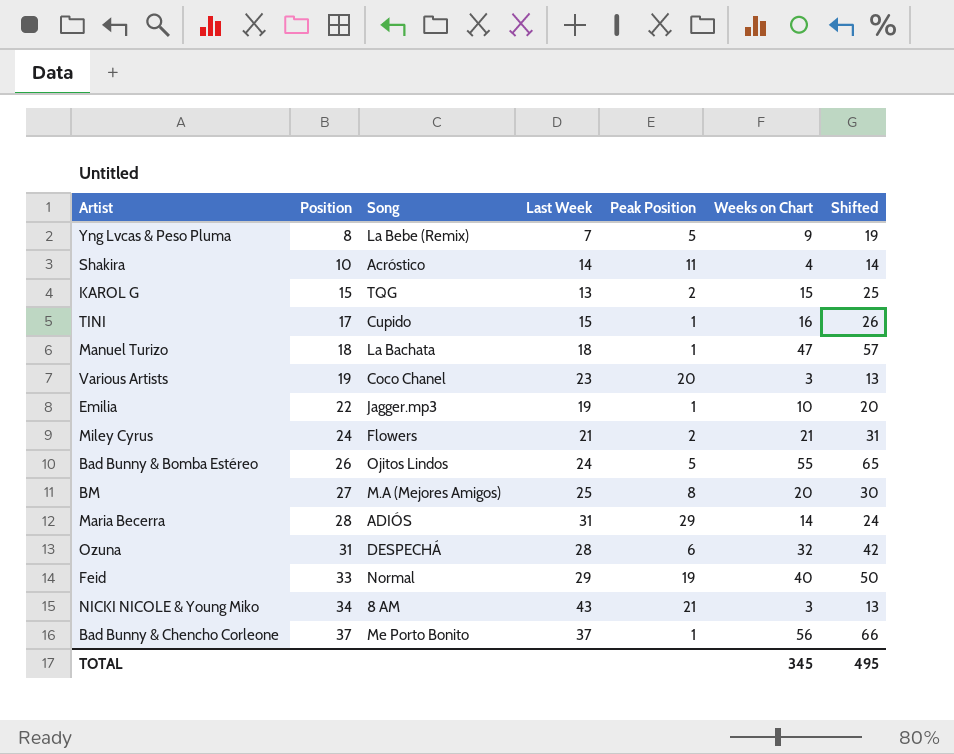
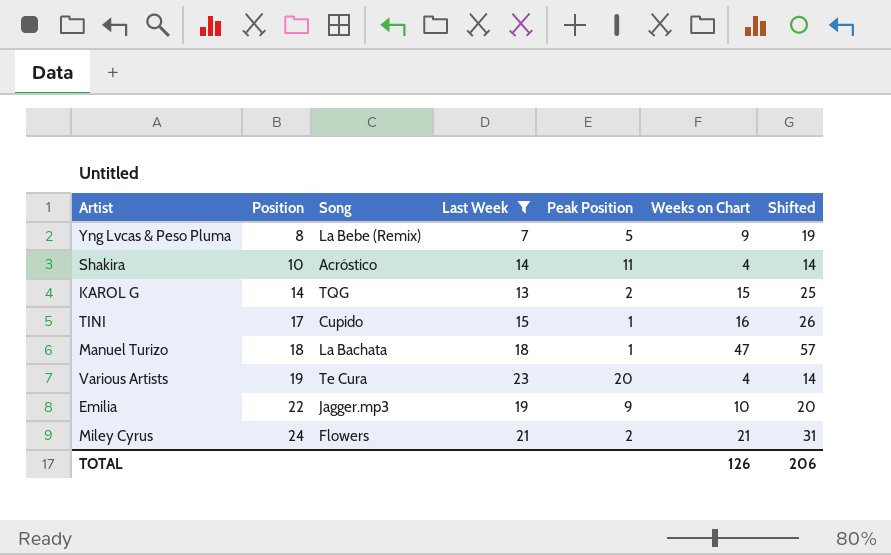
filter: none -> Last Week <= 23
KAROL G | Position: 15 -> 14
Various Artists | Song: Coco Chanel -> Te Cura
Various Artists | Weeks on Chart: 3 -> 4
Various Artists | Shifted: 13 -> 14
Emilia | Peak Position: 1 -> 9
TOTAL | Weeks on Chart: 345 -> 126
TOTAL | Shifted: 495 -> 206

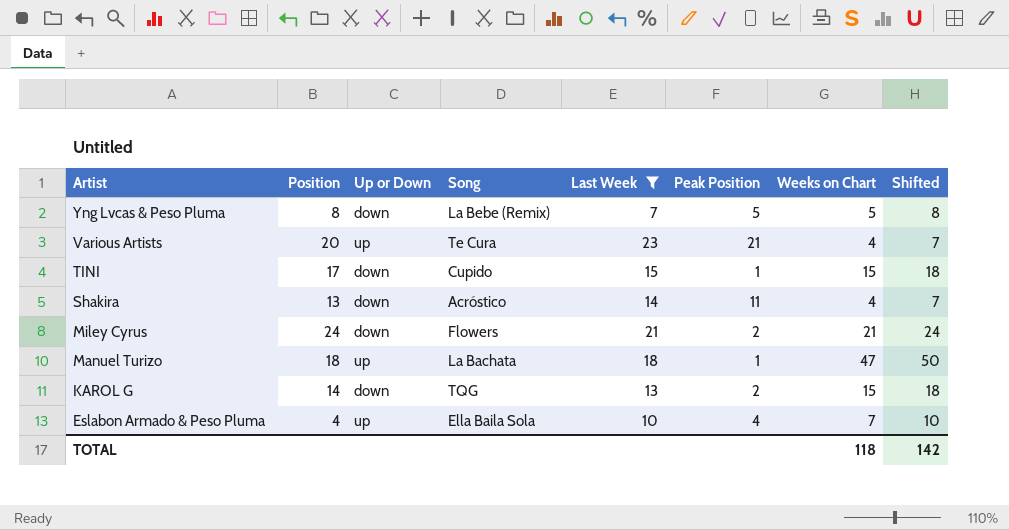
row order: Position ascending -> Artist descending
column Up or Down | position: none -> 3
column Shifted | formula: [Weeks on Chart] + 10 -> [Weeks on Chart] + 3
row Emilia: 22 | Jagger.mp3 | 19 | 9 | 10 | 20 -> none
Yng Lvcas & Peso Pluma | Weeks on Chart: 9 -> 5
Various Artists | Position: 19 -> 20
Various Artists | Peak Position: 20 -> 21
TINI | Weeks on Chart: 16 -> 15
Shakira | Position: 10 -> 13
row Eslabon Armado & Peso Pluma: none -> 4 | up | Ella Baila Sola | 10 | 4 | 7 | 10
TOTAL | Weeks on Chart: 126 -> 118
TOTAL | Shifted: 206 -> 142

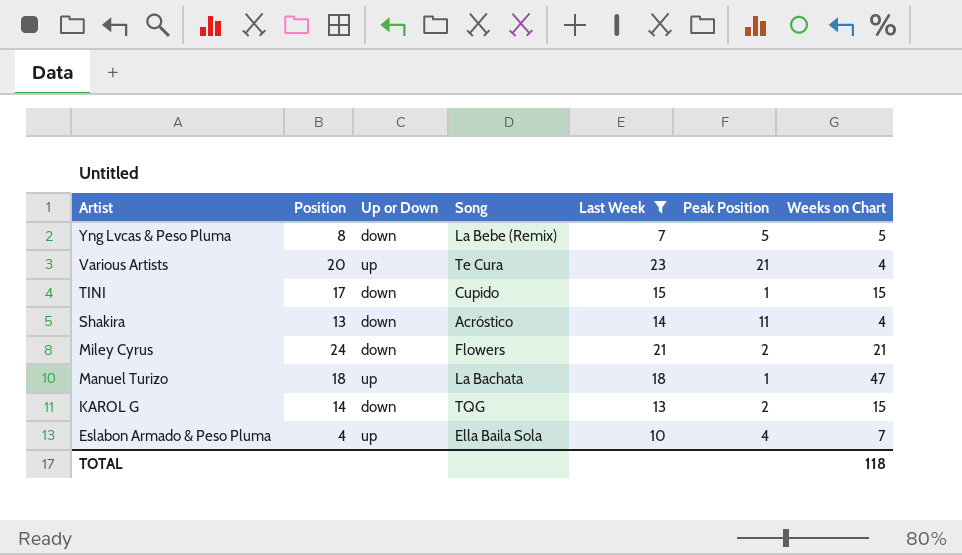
column Shifted | formula: [Weeks on Chart] + 3 -> none

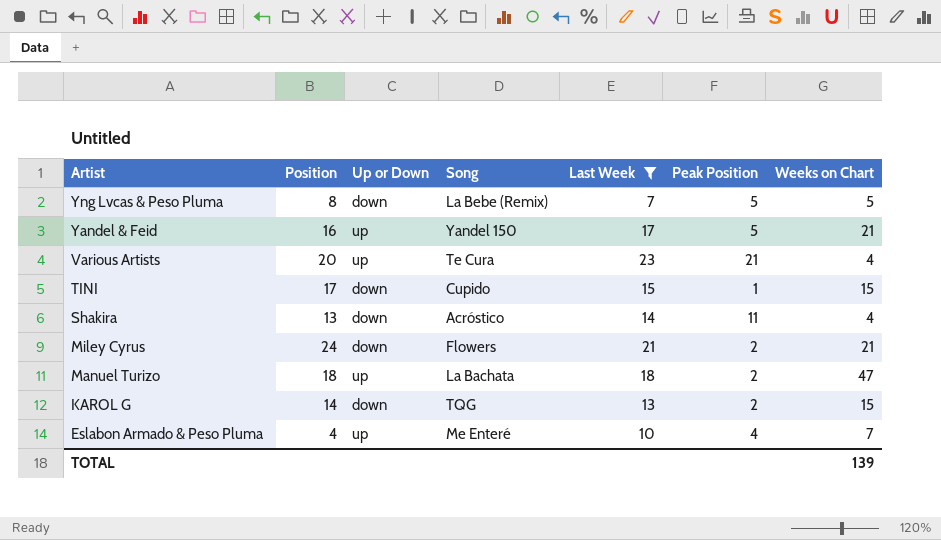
row Yandel & Feid: none -> 16 | up | Yandel 150 | 17 | 5 | 21
Manuel Turizo | Peak Position: 1 -> 2
Eslabon Armado & Peso Pluma | Song: Ella Baila Sola -> Me Enteré
TOTAL | Weeks on Chart: 118 -> 139

